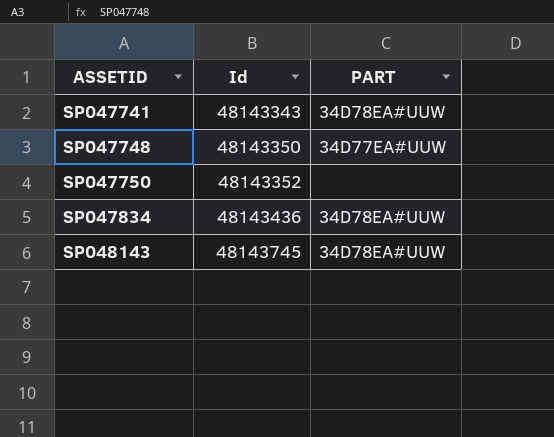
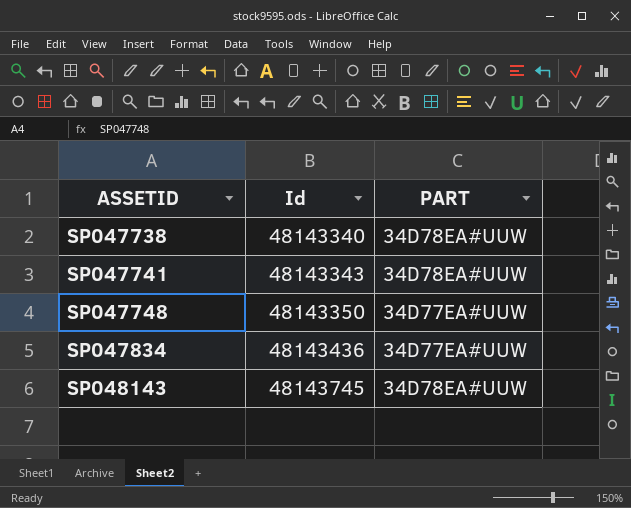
row SP047750: 48143352 | none -> none
row SP047738: none -> 48143340 | 34D78EA#UUW
SP047834 | PART: 34D78EA#UUW -> 34D77EA#UUW

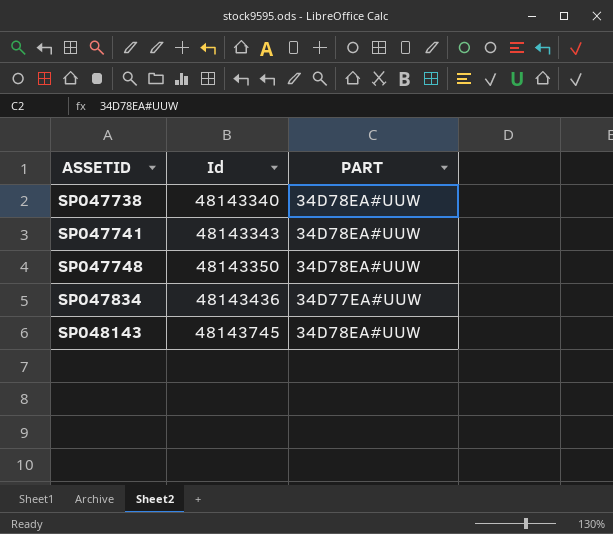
SP047748 | PART: 34D77EA#UUW -> 34D78EA#UUW

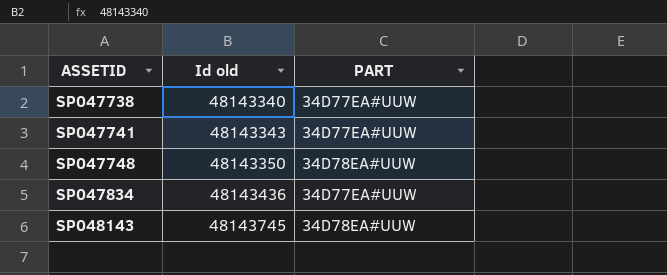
column name: Id -> Id old
SP047738 | PART: 34D78EA#UUW -> 34D77EA#UUW
SP047741 | PART: 34D78EA#UUW -> 34D77EA#UUW

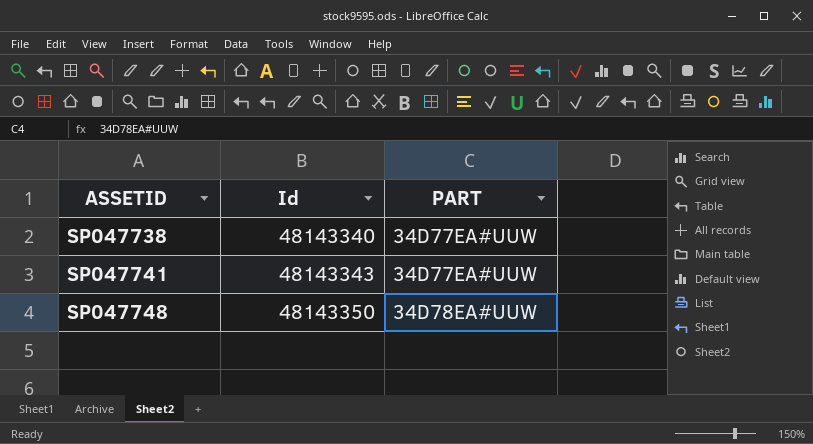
column name: Id old -> Id
row SP047834: 48143436 | 34D77EA#UUW -> none
row SP048143: 48143745 | 34D78EA#UUW -> none

